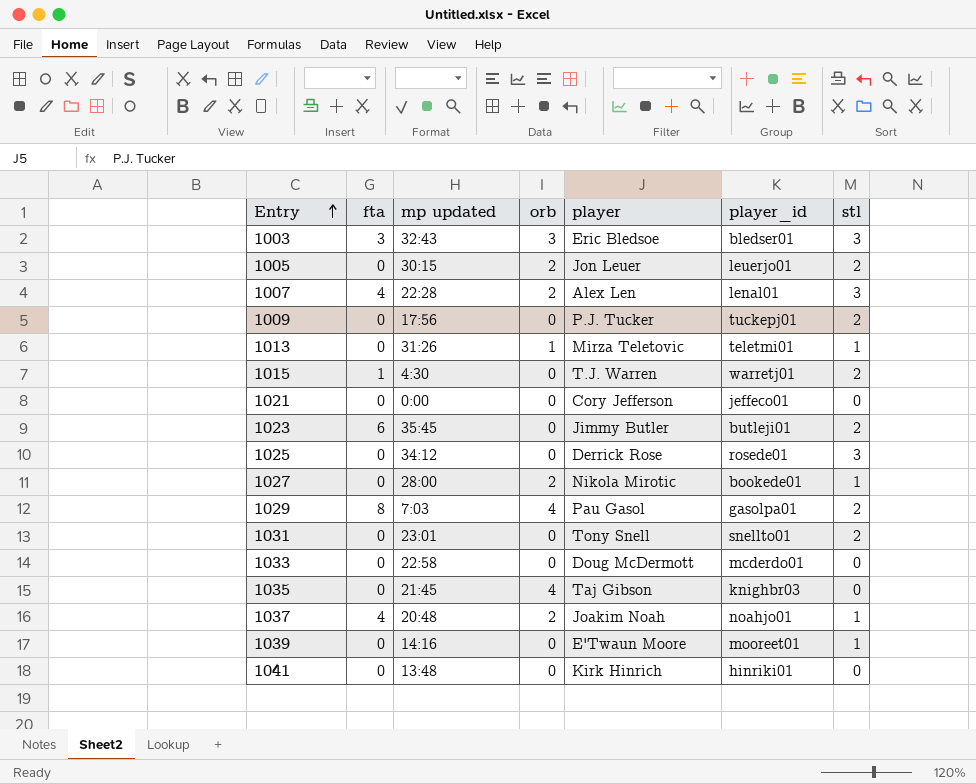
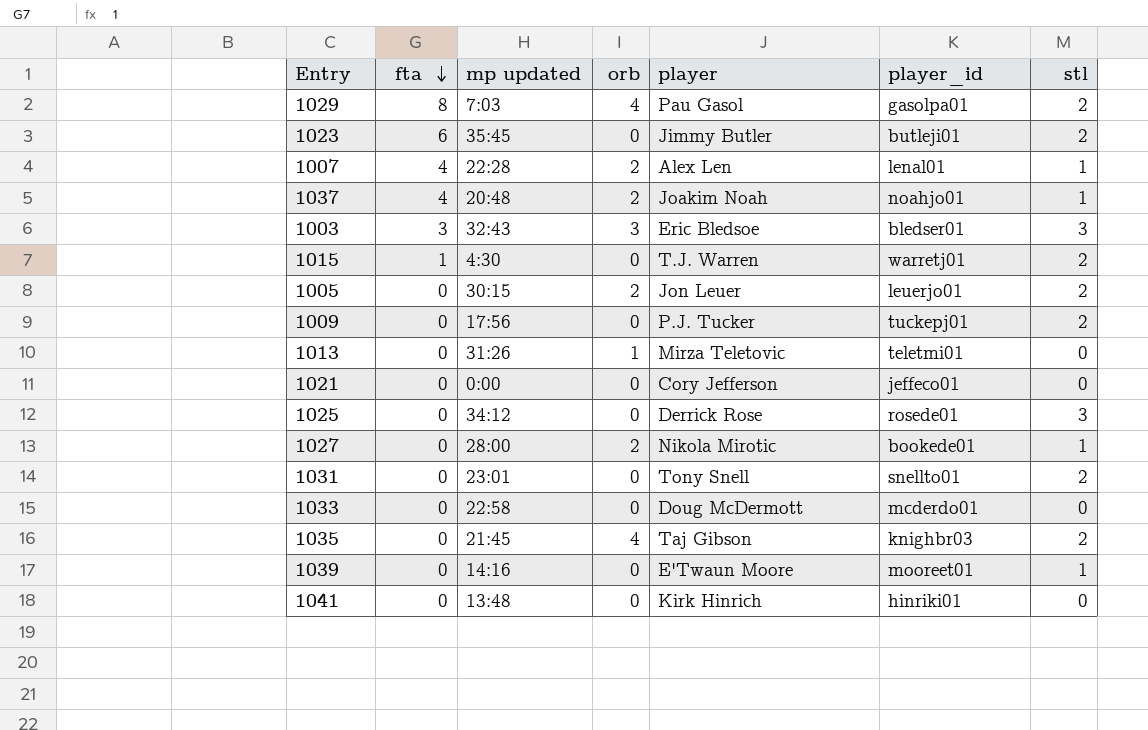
row order: Entry ascending -> fta descending
1007 | stl: 3 -> 1
1013 | stl: 1 -> 0
1035 | stl: 0 -> 2

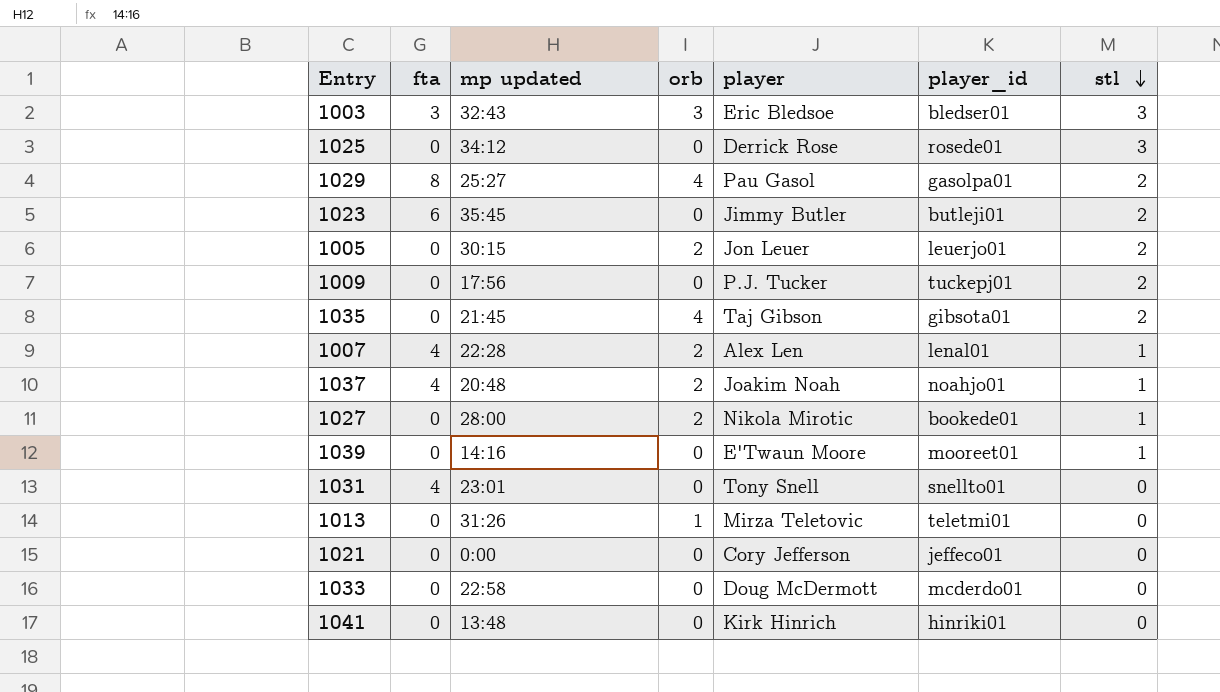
row order: fta descending -> stl descending
row 1015: 1 | 4:30 | 0 | T.J. Warren | warretj01 | 2 -> none
1029 | mp updated: 7:03 -> 25:27
1035 | player_id: knighbr03 -> gibsota01
1031 | fta: 0 -> 4
1031 | stl: 2 -> 0

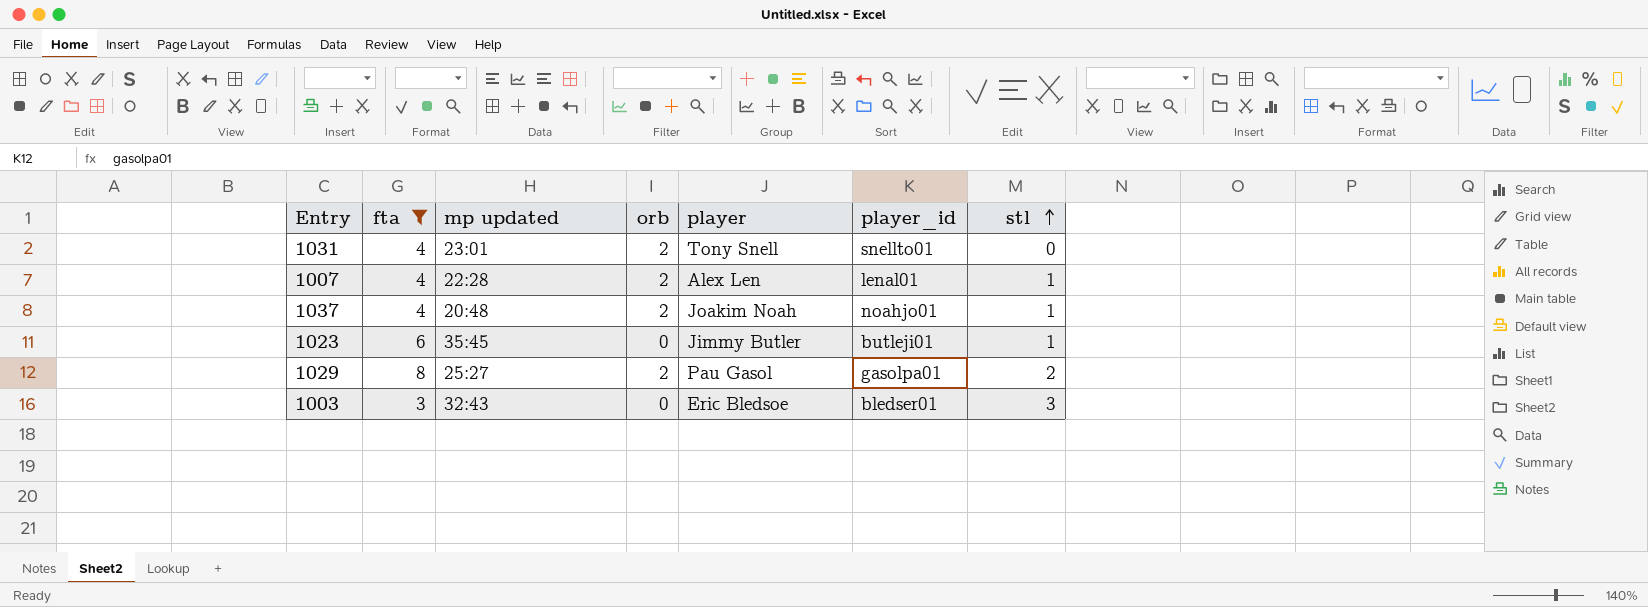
filter: none -> fta != 0
row order: stl descending -> stl ascending
1031 | orb: 0 -> 2
1023 | stl: 2 -> 1
1029 | orb: 4 -> 2
1003 | orb: 3 -> 0

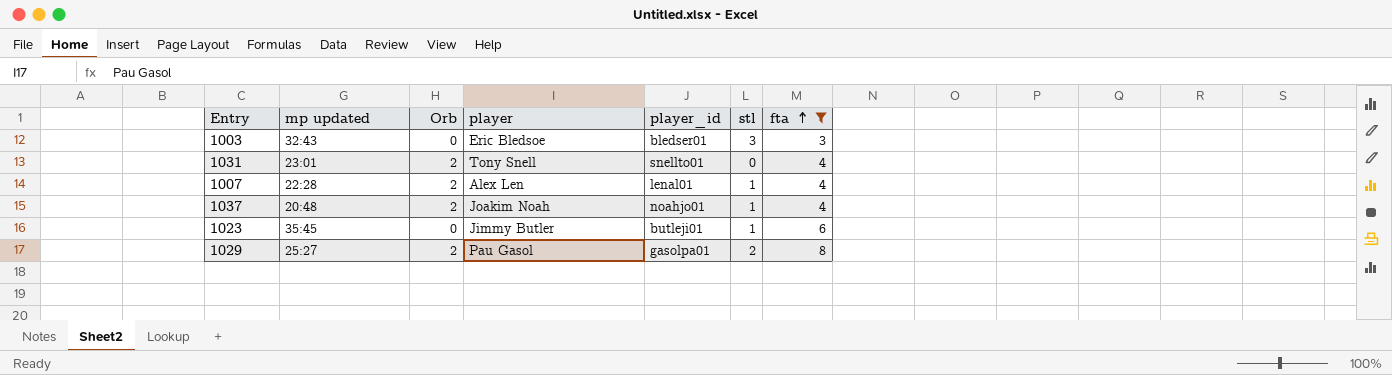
row order: stl ascending -> fta ascending
column name: orb -> Orb
column fta | position: 2 -> 7

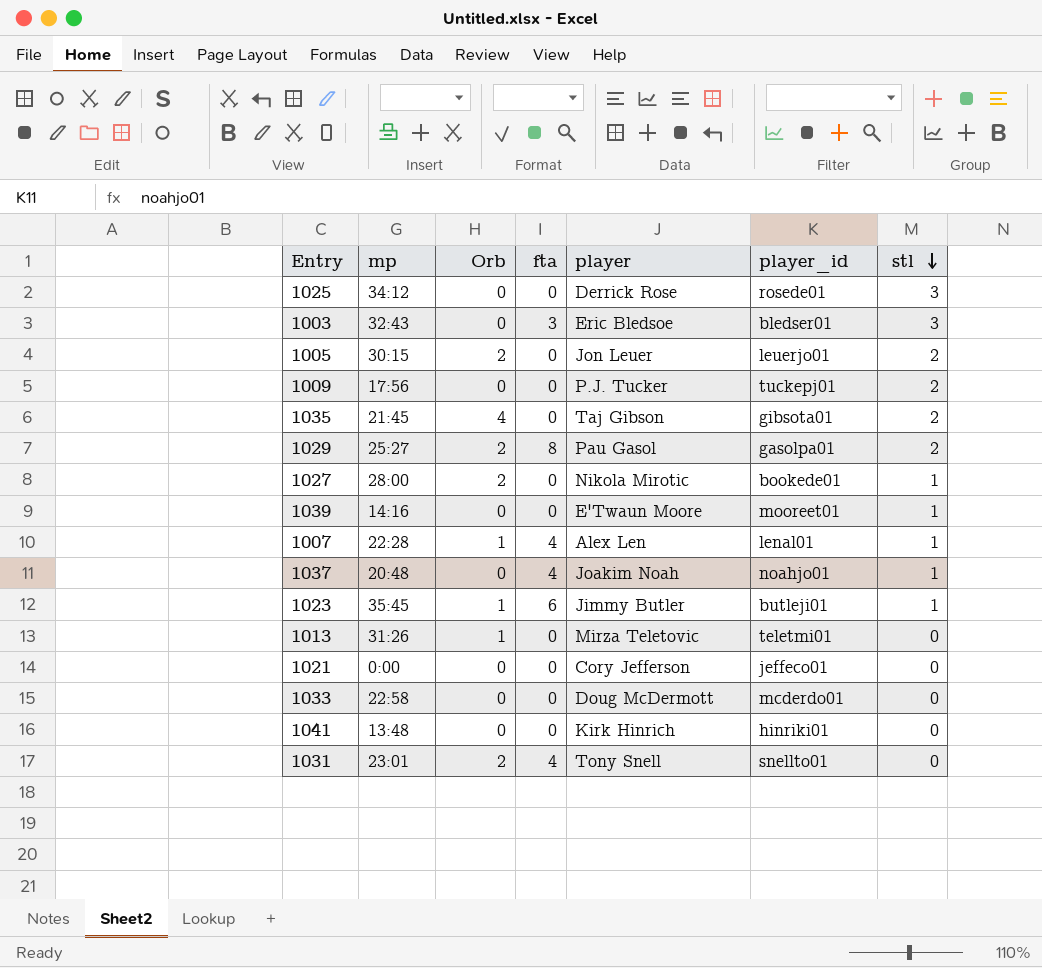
filter: fta != 0 -> none
row order: fta ascending -> stl descending
column name: mp updated -> mp
column fta | position: 7 -> 4
1007 | Orb: 2 -> 1
1037 | Orb: 2 -> 0
1023 | Orb: 0 -> 1

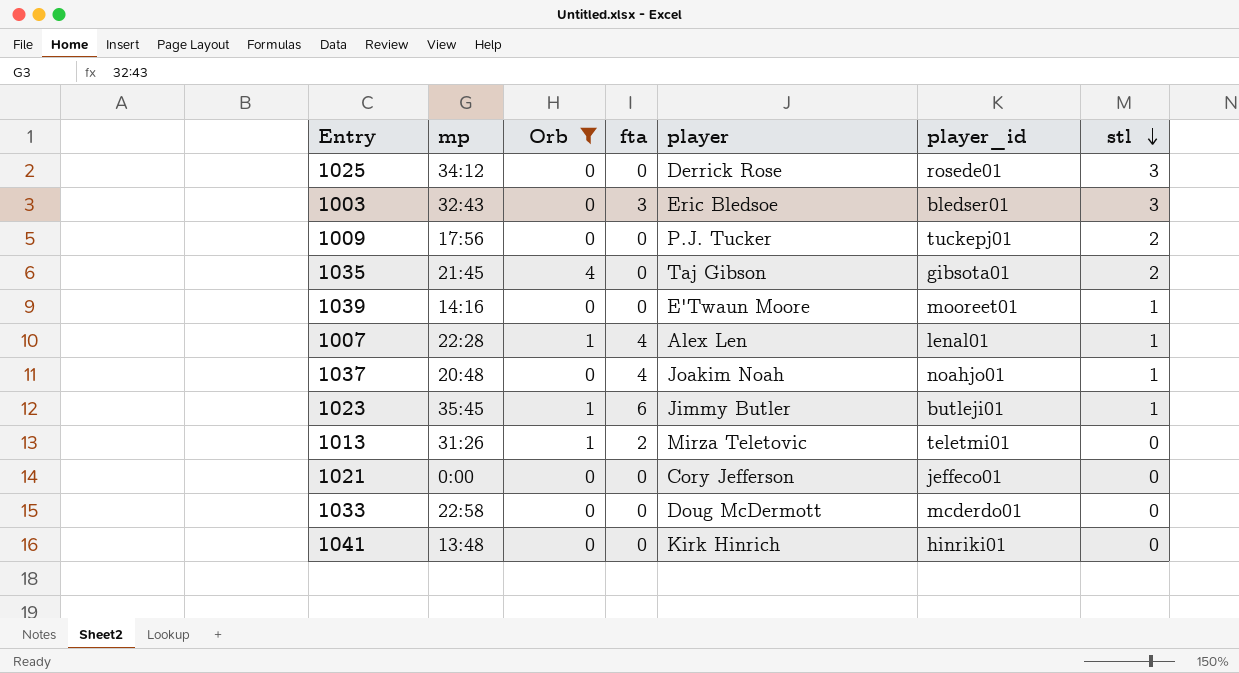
filter: none -> Orb != 2
1013 | fta: 0 -> 2

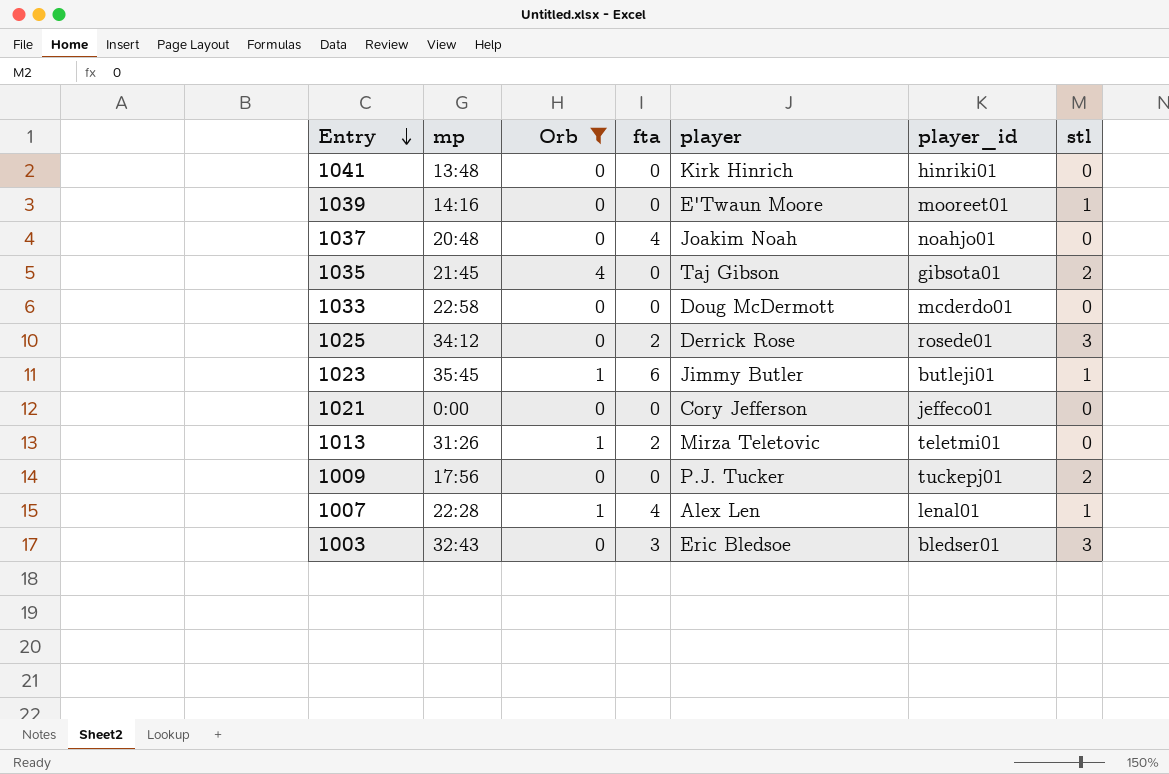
row order: stl descending -> Entry descending
1037 | stl: 1 -> 0
1025 | fta: 0 -> 2

